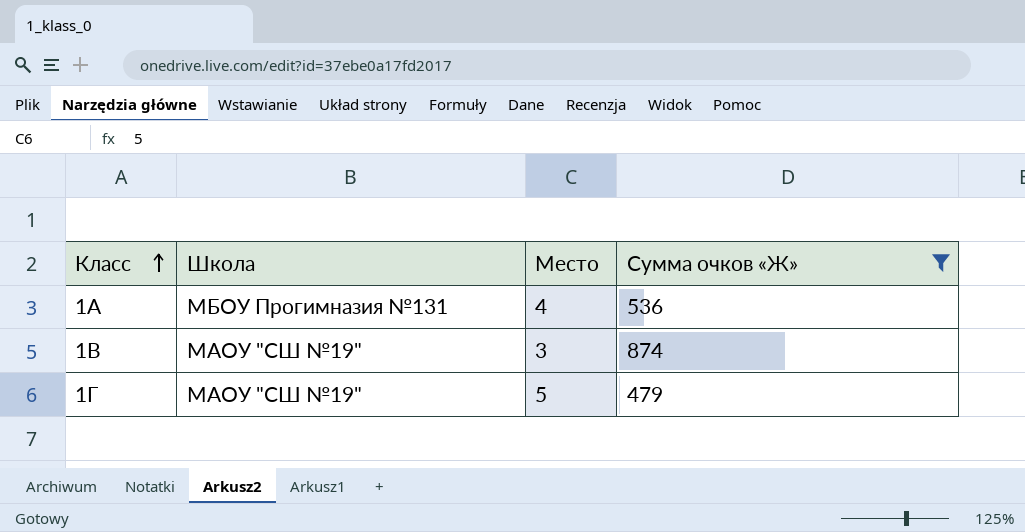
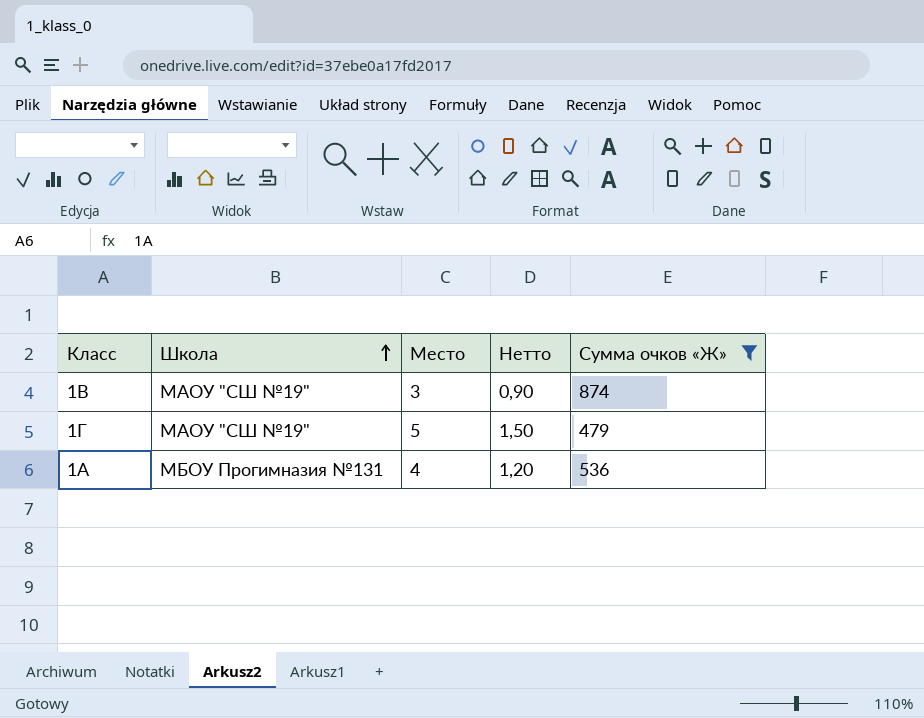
row order: Класс ascending -> Школа ascending
column Нетто | formula: none -> [Место] * 0,3

